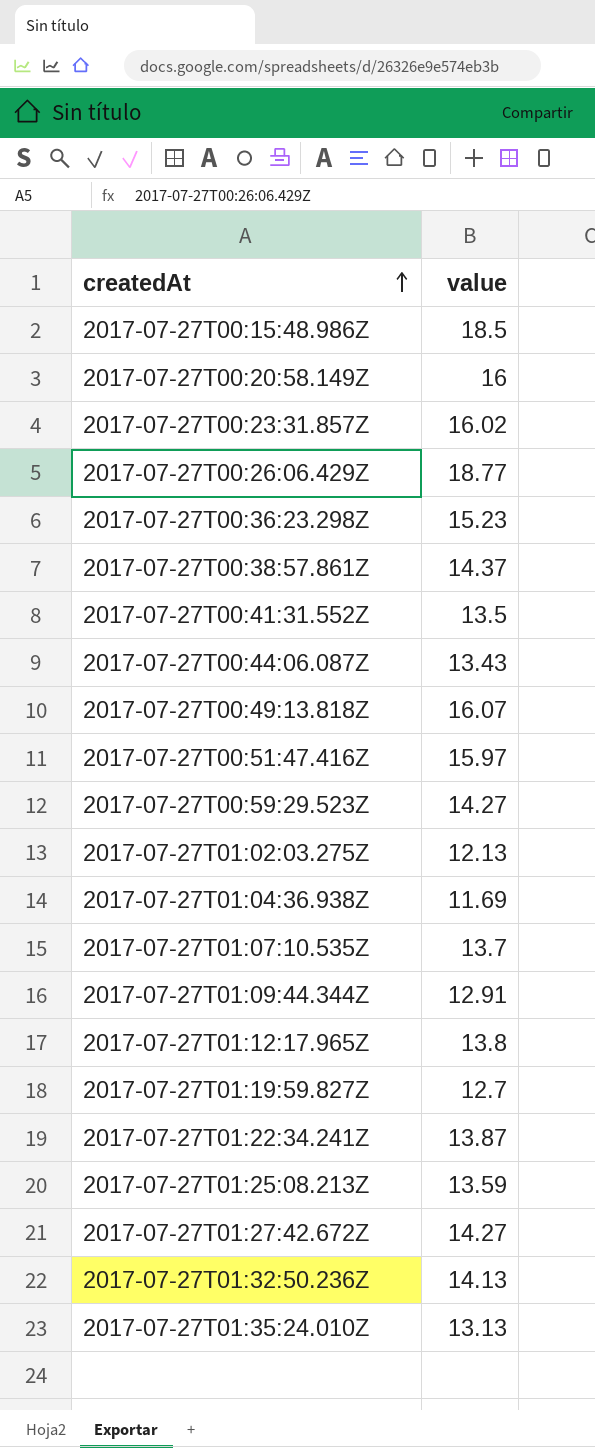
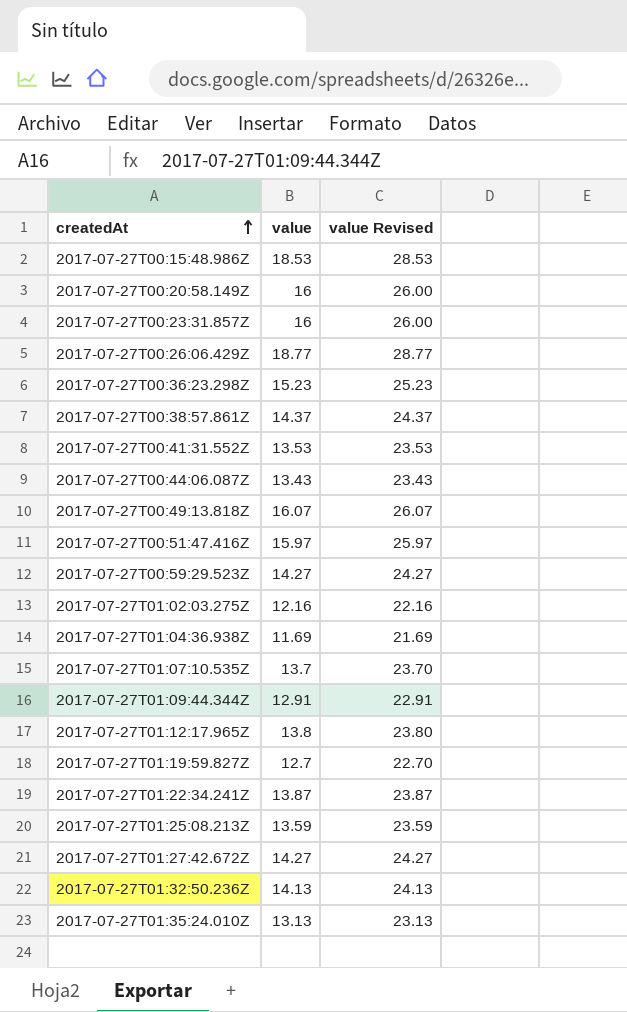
column value Revised | formula: none -> [value] + 10
2017-07-27T00:15:48.986Z | value: 18.5 -> 18.53
2017-07-27T00:23:31.857Z | value: 16.02 -> 16
2017-07-27T00:41:31.552Z | value: 13.5 -> 13.53
2017-07-27T01:02:03.275Z | value: 12.13 -> 12.16

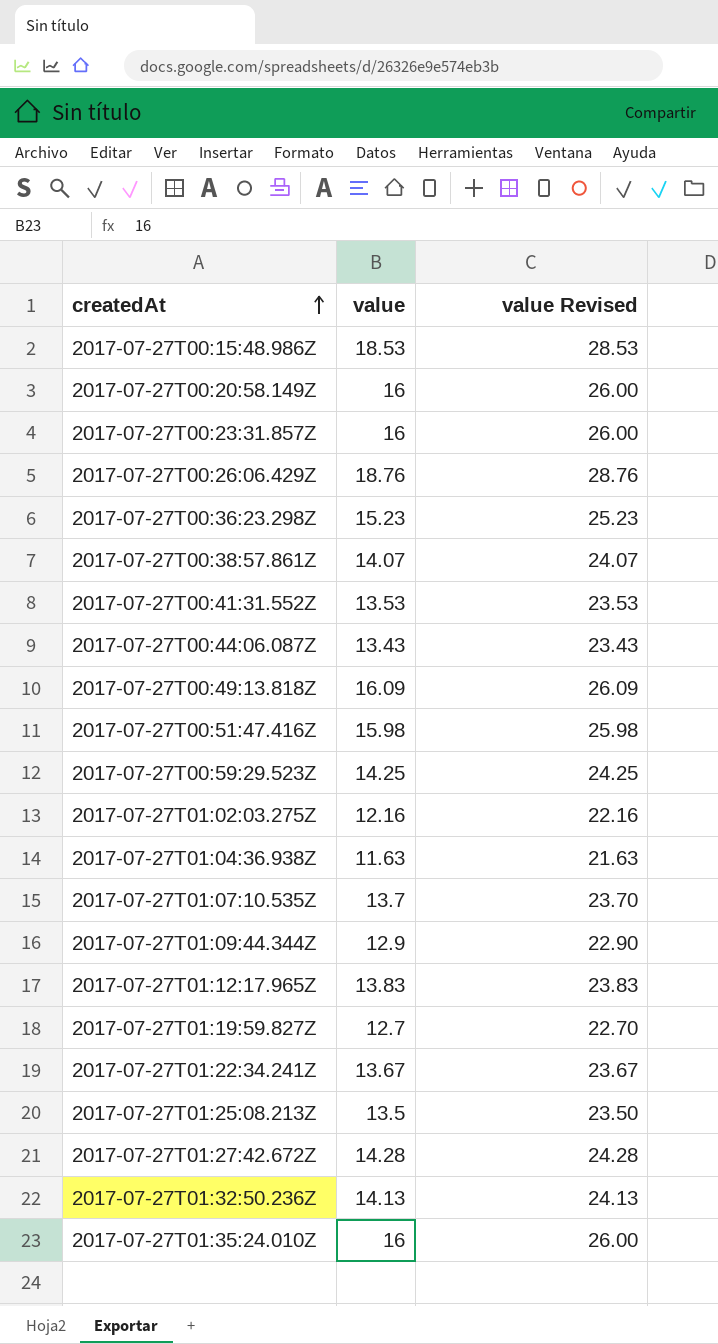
2017-07-27T00:26:06.429Z | value: 18.77 -> 18.76
2017-07-27T00:26:06.429Z | value Revised: 28.77 -> 28.76
2017-07-27T00:38:57.861Z | value: 14.37 -> 14.07
2017-07-27T00:38:57.861Z | value Revised: 24.37 -> 24.07
2017-07-27T00:49:13.818Z | value: 16.07 -> 16.09
2017-07-27T00:49:13.818Z | value Revised: 26.07 -> 26.09
2017-07-27T00:51:47.416Z | value: 15.97 -> 15.98
2017-07-27T00:51:47.416Z | value Revised: 25.97 -> 25.98
2017-07-27T00:59:29.523Z | value: 14.27 -> 14.25
2017-07-27T00:59:29.523Z | value Revised: 24.27 -> 24.25
2017-07-27T01:04:36.938Z | value: 11.69 -> 11.63
2017-07-27T01:04:36.938Z | value Revised: 21.69 -> 21.63
2017-07-27T01:09:44.344Z | value: 12.91 -> 12.9
2017-07-27T01:09:44.344Z | value Revised: 22.91 -> 22.90
2017-07-27T01:12:17.965Z | value: 13.8 -> 13.83
2017-07-27T01:12:17.965Z | value Revised: 23.80 -> 23.83
2017-07-27T01:22:34.241Z | value: 13.87 -> 13.67
2017-07-27T01:22:34.241Z | value Revised: 23.87 -> 23.67
2017-07-27T01:25:08.213Z | value: 13.59 -> 13.5
2017-07-27T01:25:08.213Z | value Revised: 23.59 -> 23.50
2017-07-27T01:27:42.672Z | value: 14.27 -> 14.28
2017-07-27T01:27:42.672Z | value Revised: 24.27 -> 24.28
2017-07-27T01:35:24.010Z | value: 13.13 -> 16
2017-07-27T01:35:24.010Z | value Revised: 23.13 -> 26.00

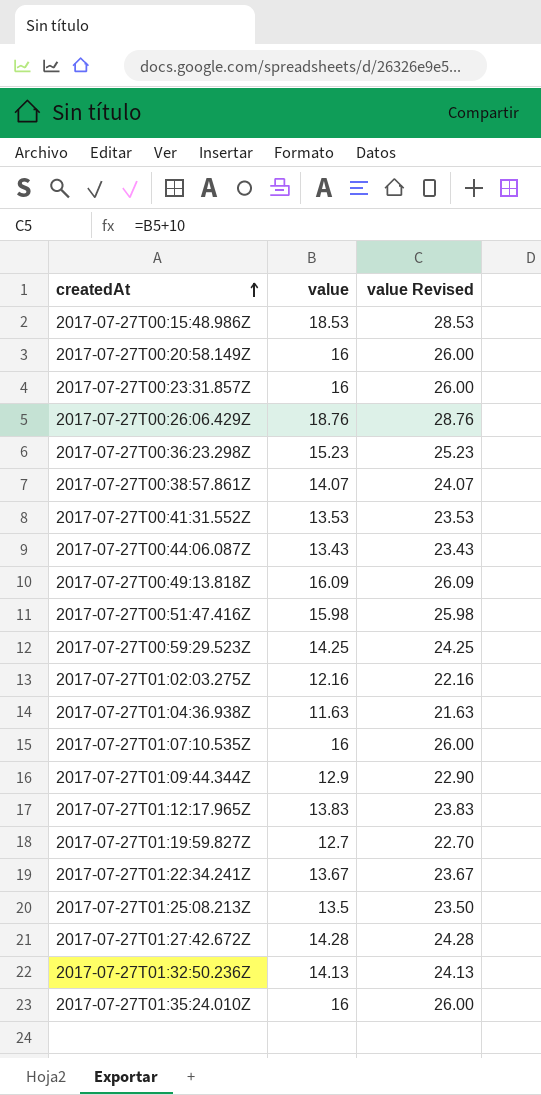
2017-07-27T01:07:10.535Z | value: 13.7 -> 16
2017-07-27T01:07:10.535Z | value Revised: 23.70 -> 26.00

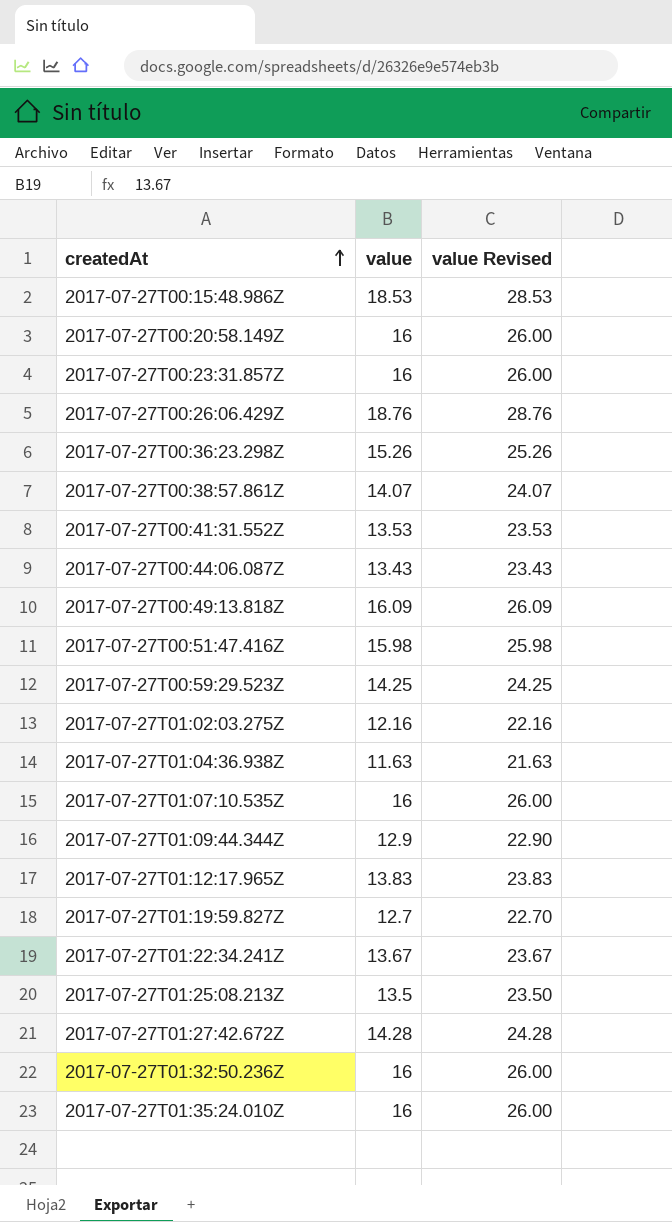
2017-07-27T00:36:23.298Z | value: 15.23 -> 15.26
2017-07-27T00:36:23.298Z | value Revised: 25.23 -> 25.26
2017-07-27T01:32:50.236Z | value: 14.13 -> 16
2017-07-27T01:32:50.236Z | value Revised: 24.13 -> 26.00

